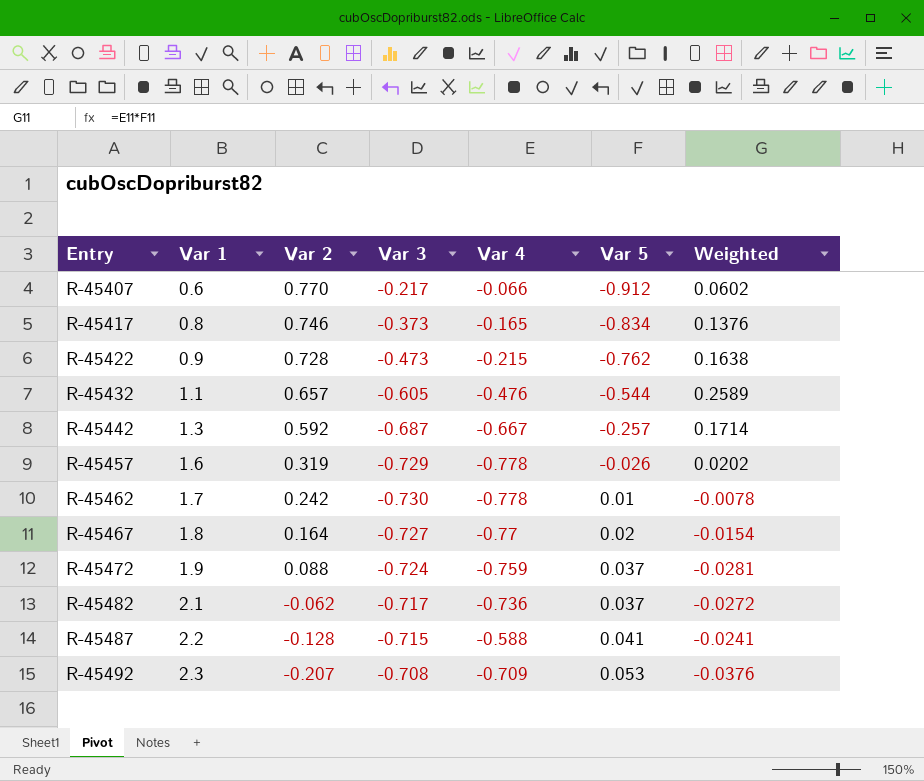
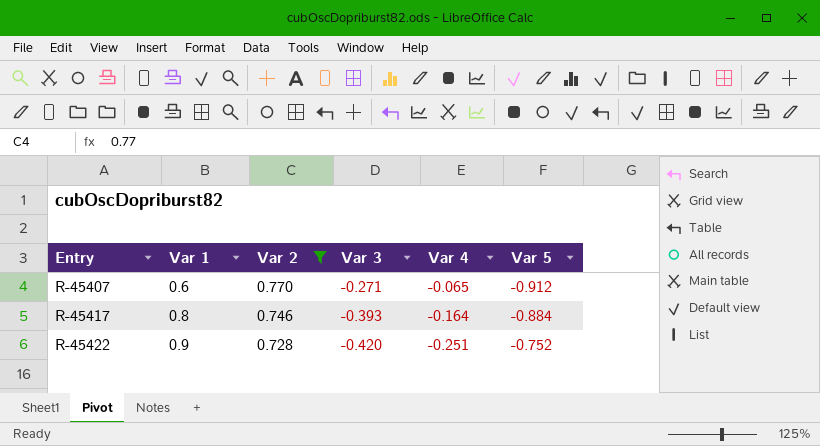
filter: none -> Var 2 >= 0.728
column Weighted | formula: [Var 4] * [Var 5] -> none
R-45407 | Var 3: -0.217 -> -0.271
R-45407 | Var 4: -0.066 -> -0.065
R-45417 | Var 3: -0.373 -> -0.393
R-45417 | Var 4: -0.165 -> -0.164
R-45417 | Var 5: -0.834 -> -0.884
R-45422 | Var 3: -0.473 -> -0.420
R-45422 | Var 4: -0.215 -> -0.251
R-45422 | Var 5: -0.762 -> -0.752

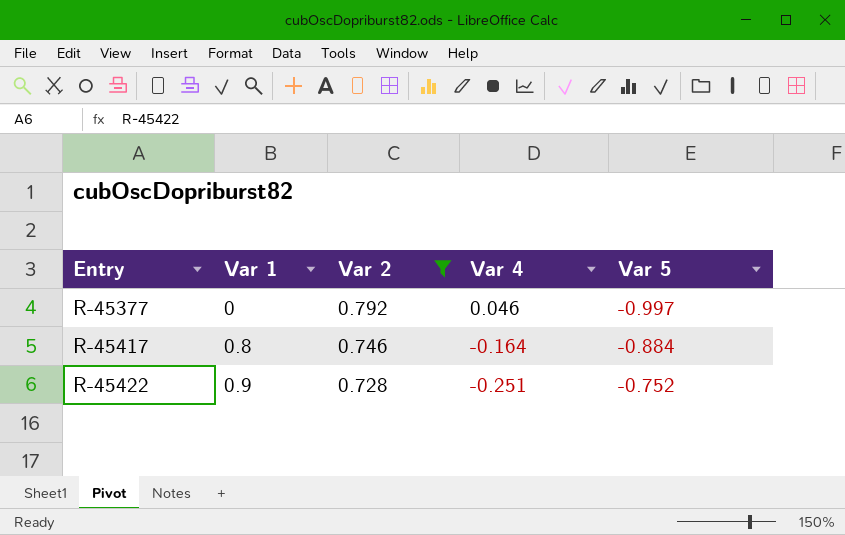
column Var 3 | position: 4 -> none
row R-45407: 0.6 | 0.770 | -0.271 | -0.065 | -0.912 -> none
row R-45377: none -> 0 | 0.792 | 0.046 | -0.997

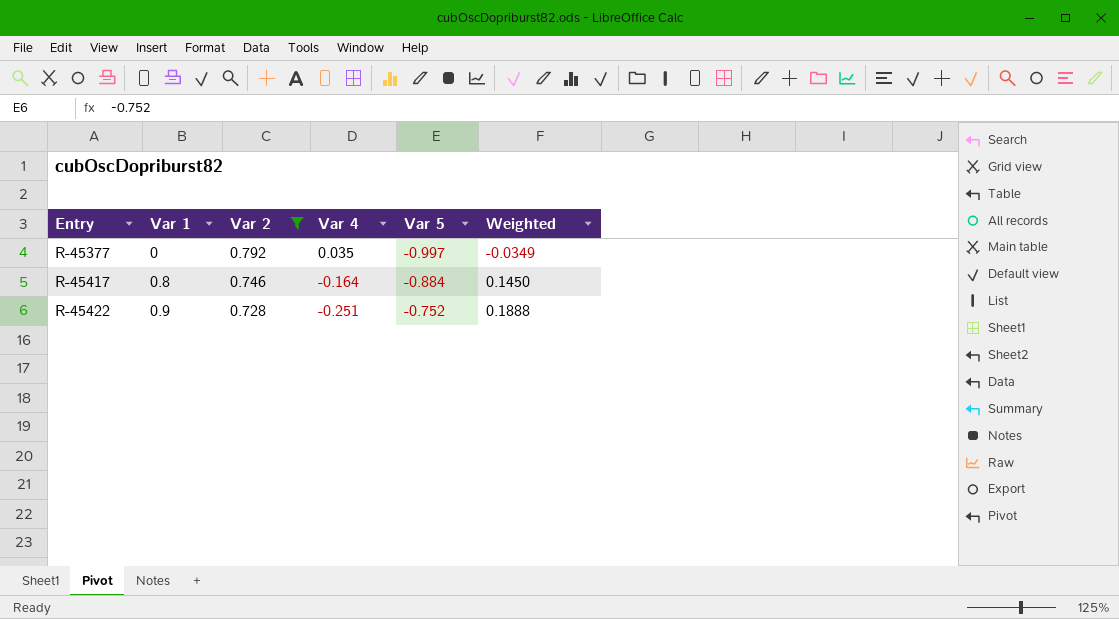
column Weighted | formula: none -> [Var 4] * [Var 5]
R-45377 | Var 4: 0.046 -> 0.035

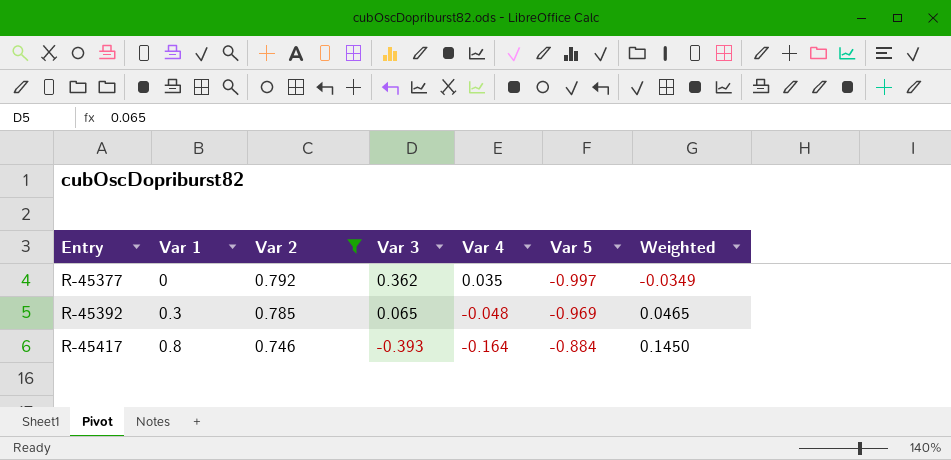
column Var 3 | position: none -> 4
row R-45422: 0.9 | 0.728 | -0.251 | -0.752 | 0.1888 -> none
row R-45392: none -> 0.3 | 0.785 | 0.065 | -0.048 | -0.969 | 0.0465

